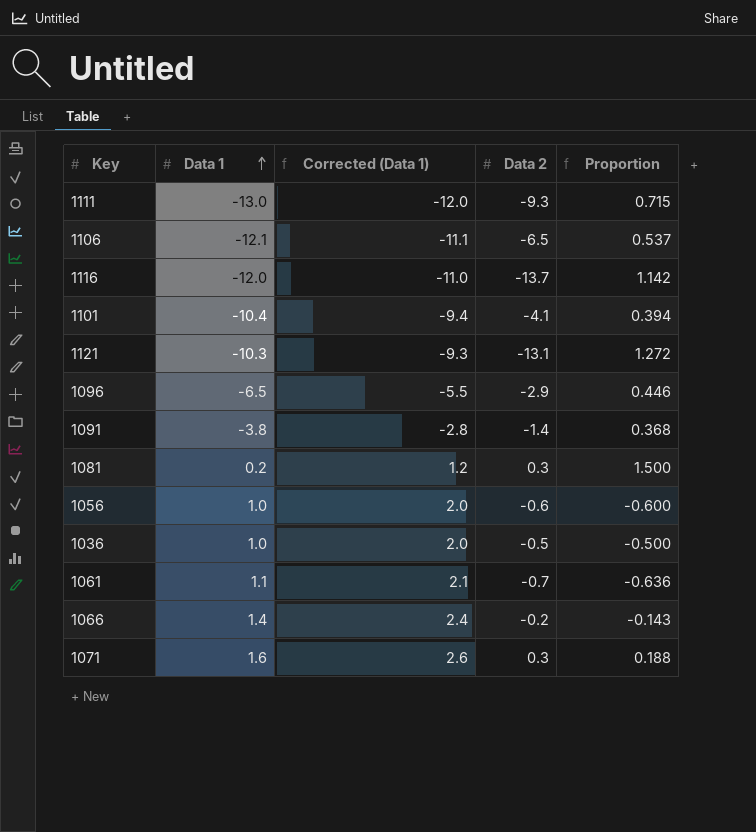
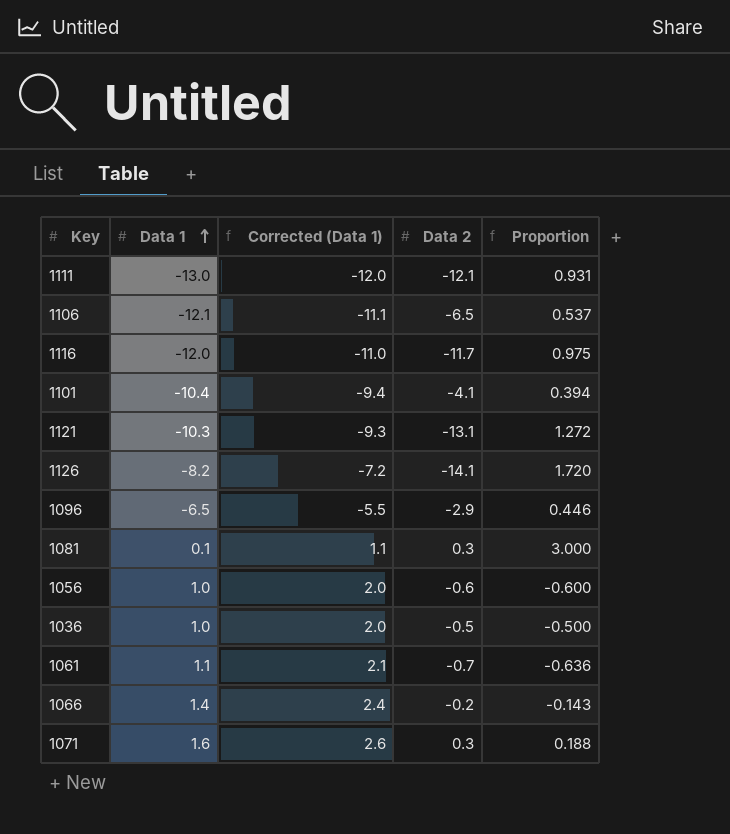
row 1091: -3.8 | -2.8 | -1.4 | 0.368 -> none
1111 | Data 2: -9.3 -> -12.1
1111 | Proportion: 0.715 -> 0.931
1116 | Data 2: -13.7 -> -11.7
1116 | Proportion: 1.142 -> 0.975
row 1126: none -> -8.2 | -7.2 | -14.1 | 1.720
1081 | Data 1: 0.2 -> 0.1
1081 | Corrected (Data 1): 1.2 -> 1.1
1081 | Proportion: 1.500 -> 3.000

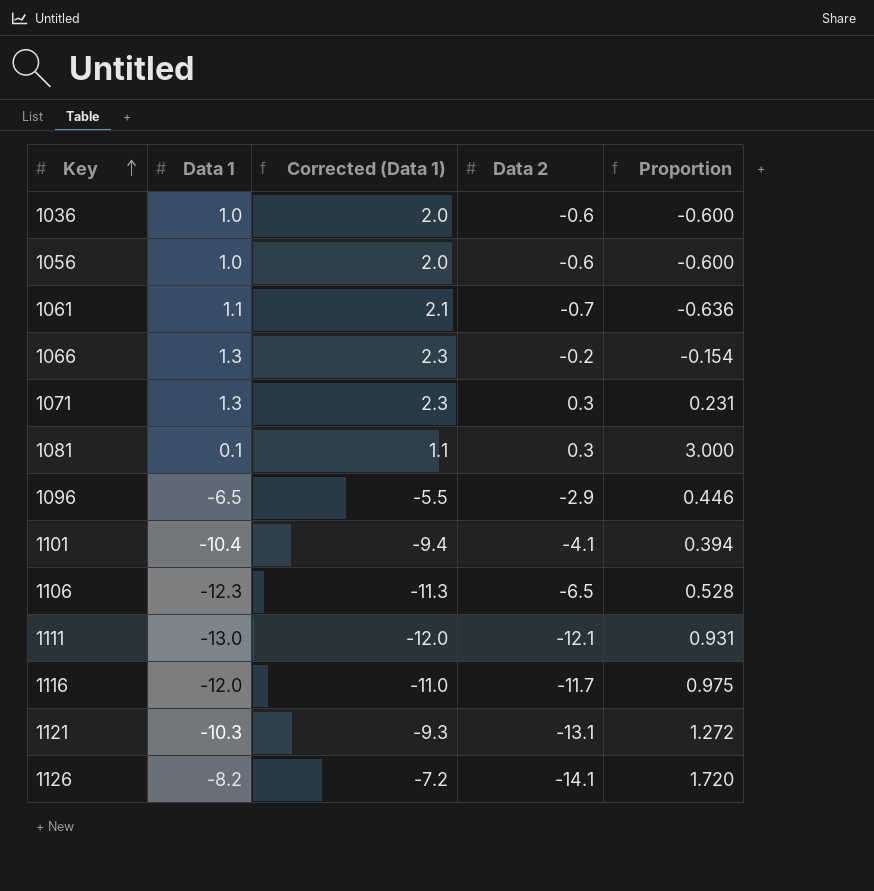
row order: Data 1 ascending -> Key ascending
1036 | Data 2: -0.5 -> -0.6
1036 | Proportion: -0.500 -> -0.600
1066 | Data 1: 1.4 -> 1.3
1066 | Corrected (Data 1): 2.4 -> 2.3
1066 | Proportion: -0.143 -> -0.154
1071 | Data 1: 1.6 -> 1.3
1071 | Corrected (Data 1): 2.6 -> 2.3
1071 | Proportion: 0.188 -> 0.231
1106 | Data 1: -12.1 -> -12.3
1106 | Corrected (Data 1): -11.1 -> -11.3
1106 | Proportion: 0.537 -> 0.528

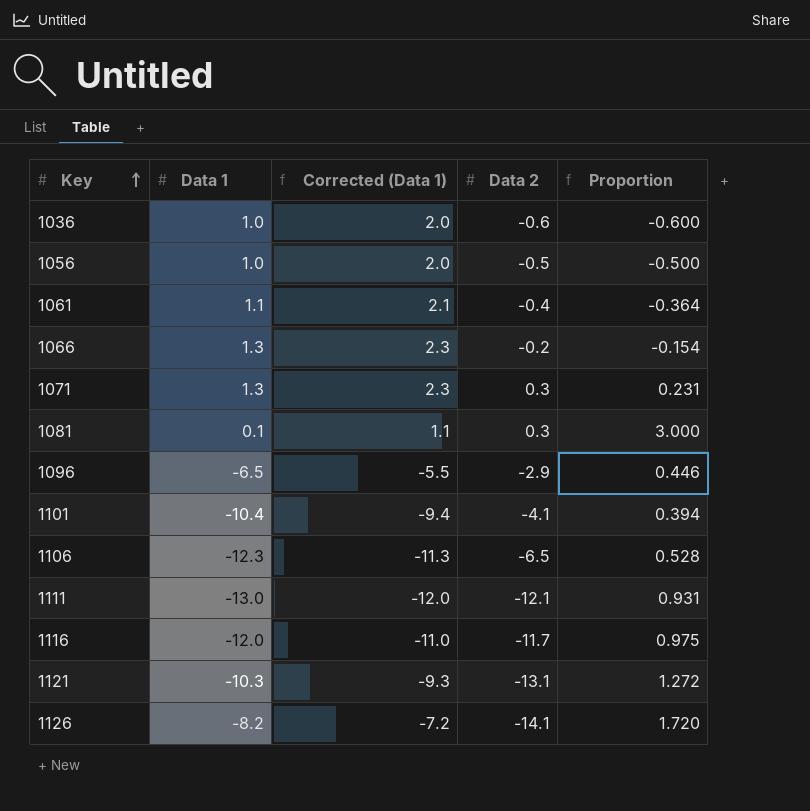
1056 | Data 2: -0.6 -> -0.5
1056 | Proportion: -0.600 -> -0.500
1061 | Data 2: -0.7 -> -0.4
1061 | Proportion: -0.636 -> -0.364

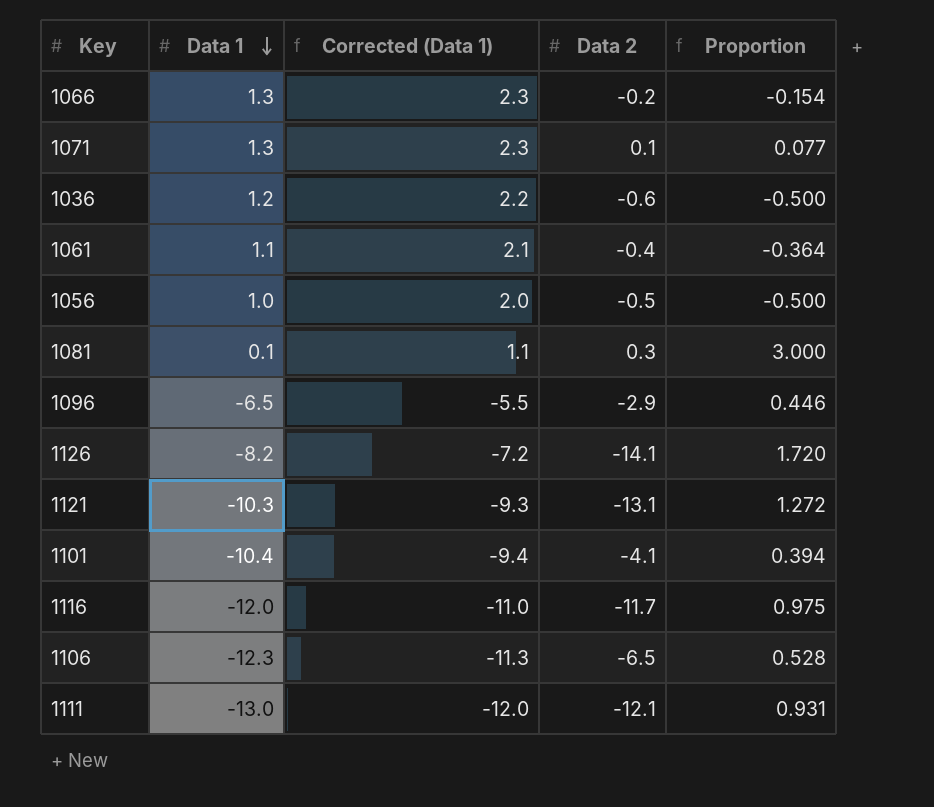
row order: Key ascending -> Data 1 descending
1071 | Data 2: 0.3 -> 0.1
1071 | Proportion: 0.231 -> 0.077
1036 | Data 1: 1.0 -> 1.2
1036 | Corrected (Data 1): 2.0 -> 2.2
1036 | Proportion: -0.600 -> -0.500

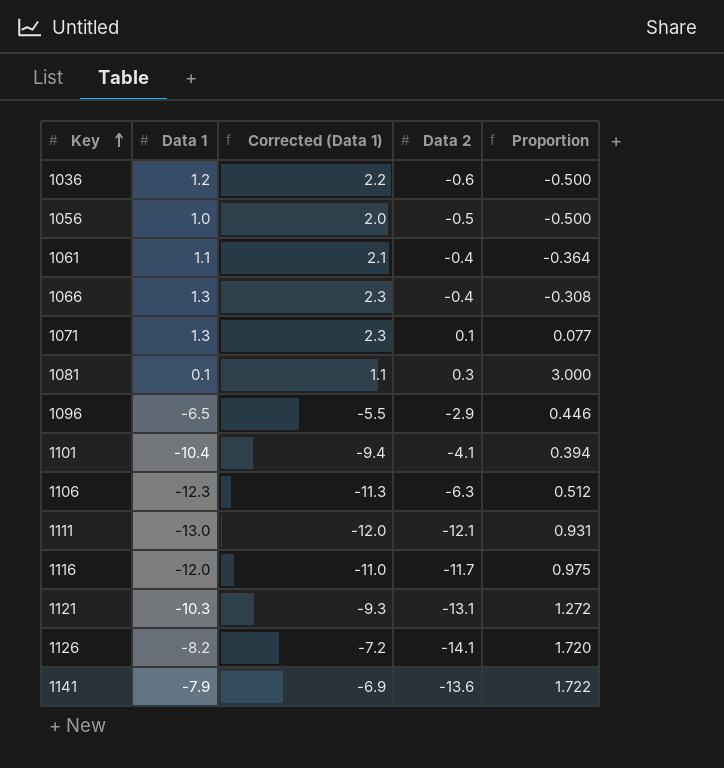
row order: Data 1 descending -> Key ascending
1066 | Data 2: -0.2 -> -0.4
1066 | Proportion: -0.154 -> -0.308
1106 | Data 2: -6.5 -> -6.3
1106 | Proportion: 0.528 -> 0.512
row 1141: none -> -7.9 | -6.9 | -13.6 | 1.722

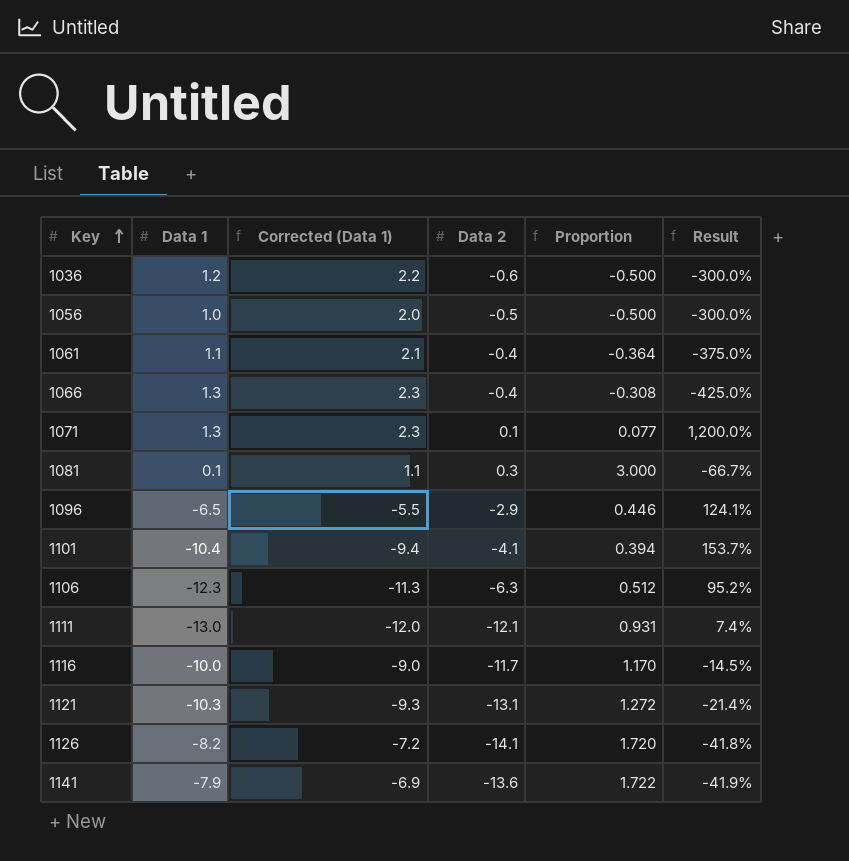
column Result | formula: none -> ([Data 1] - [Data 2]) / [Data 2]
1116 | Data 1: -12.0 -> -10.0
1116 | Corrected (Data 1): -11.0 -> -9.0
1116 | Proportion: 0.975 -> 1.170

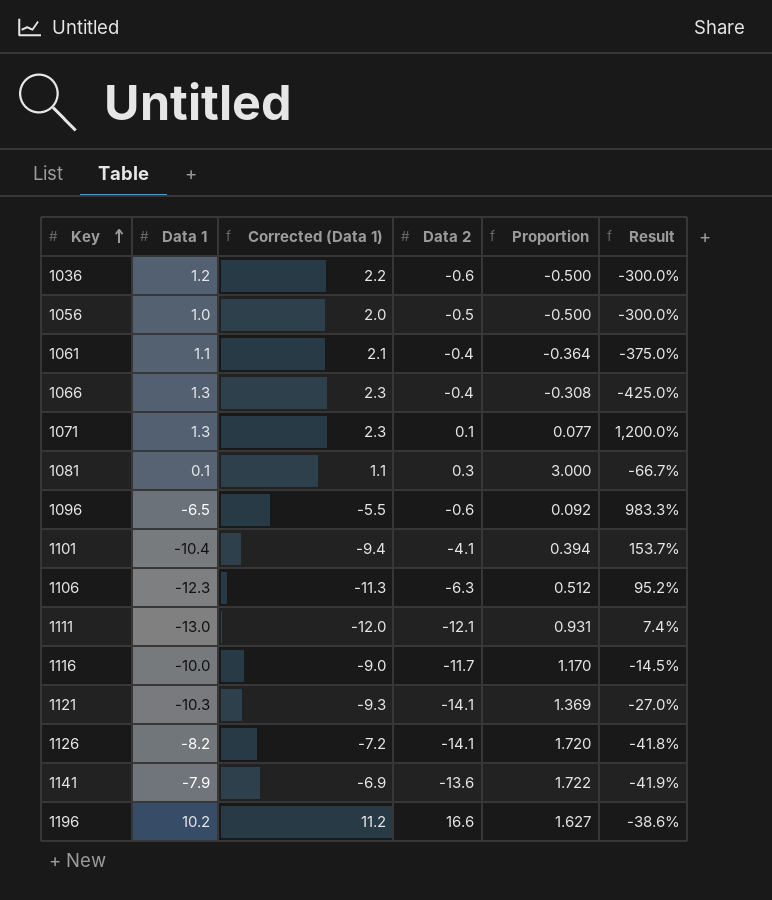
1096 | Data 2: -2.9 -> -0.6
1096 | Proportion: 0.446 -> 0.092
1096 | Result: 124.1% -> 983.3%
1121 | Data 2: -13.1 -> -14.1
1121 | Proportion: 1.272 -> 1.369
1121 | Result: -21.4% -> -27.0%
row 1196: none -> 10.2 | 11.2 | 16.6 | 1.627 | -38.6%

